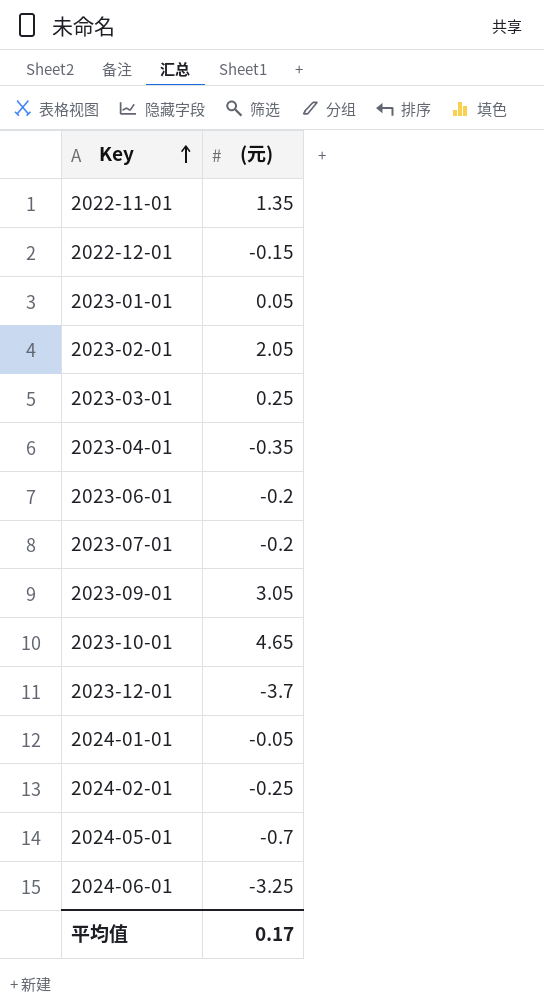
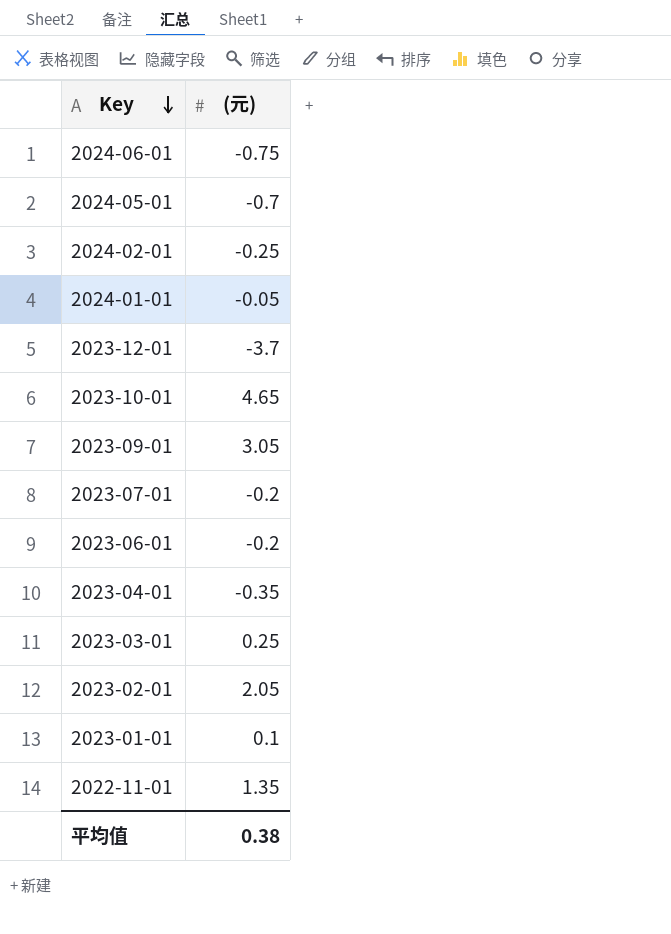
row order: Key ascending -> Key descending
row 2022-12-01: -0.15 -> none
2024-06-01 | (元): -3.25 -> -0.75
2023-01-01 | (元): 0.05 -> 0.1
平均值 | (元): 0.17 -> 0.38

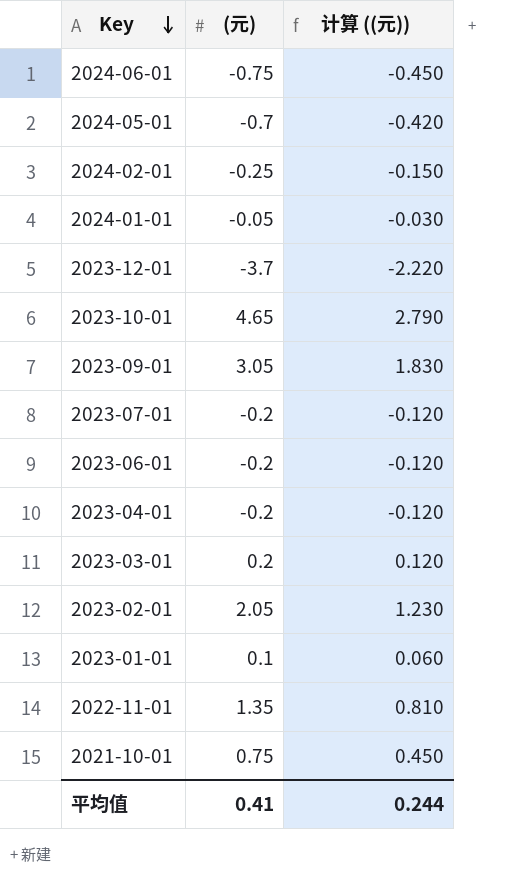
column 计算 ((元)) | formula: none -> [(元)] * 0.6
2023-04-01 | (元): -0.35 -> -0.2
2023-03-01 | (元): 0.25 -> 0.2
row 2021-10-01: none -> 0.75 | 0.450
平均值 | (元): 0.38 -> 0.41

